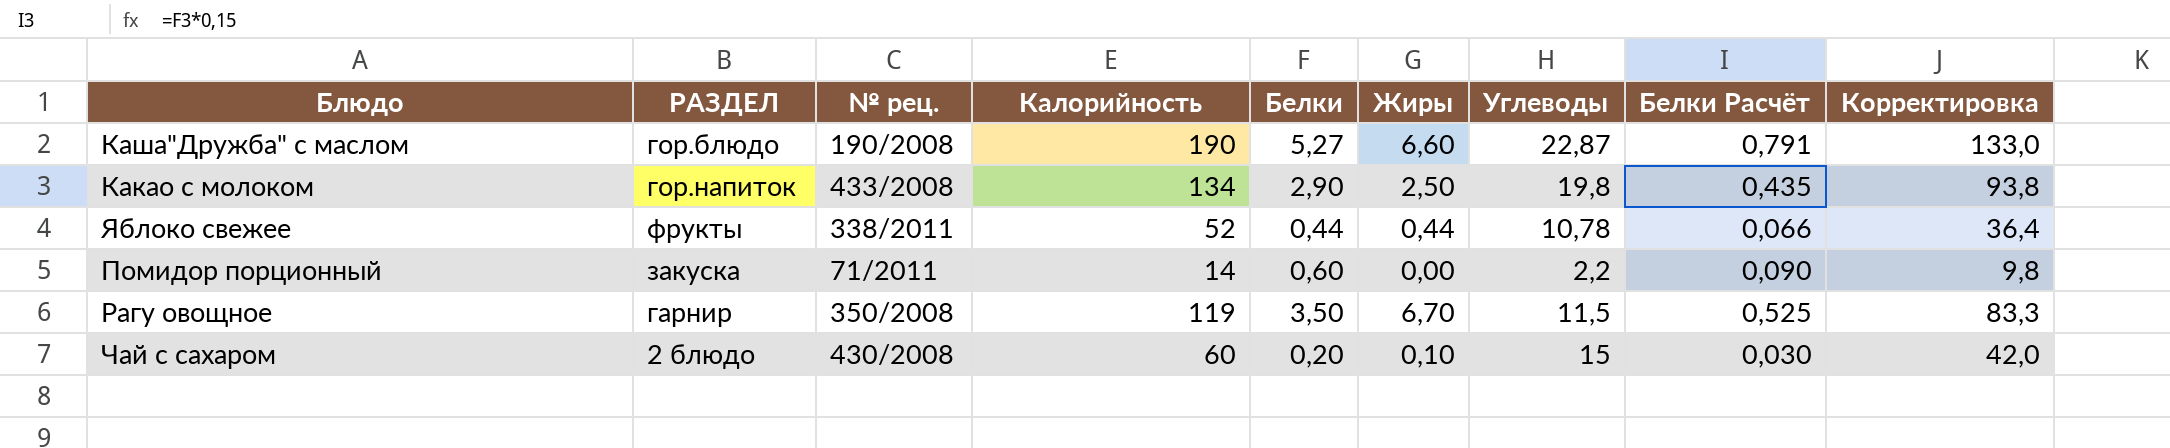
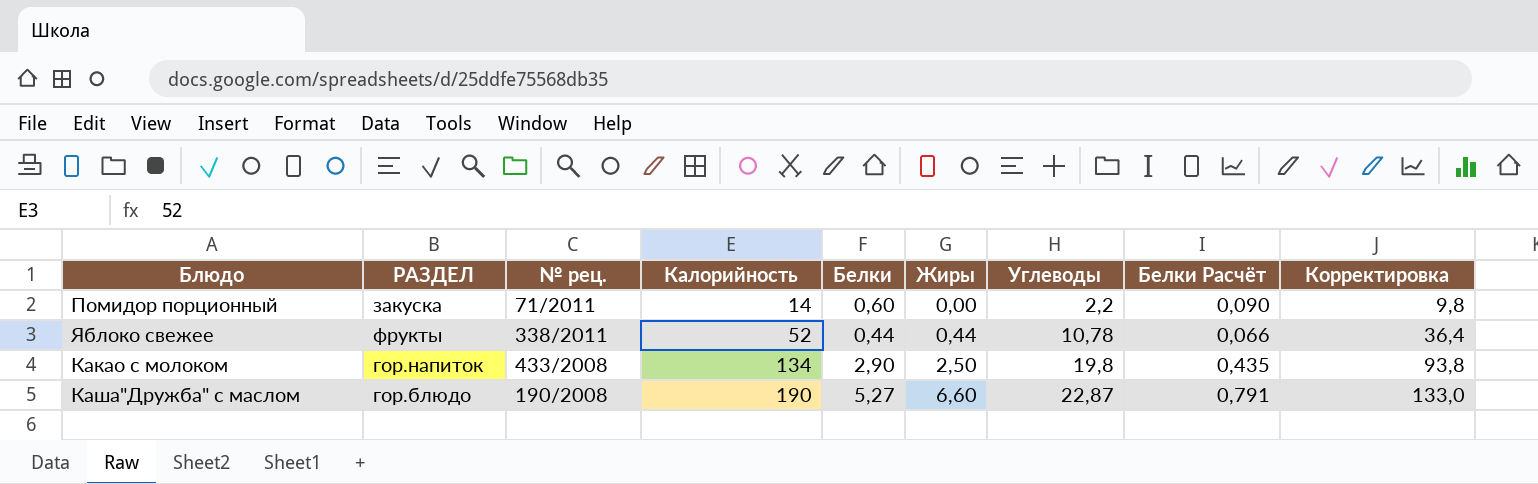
row order: none -> Калорийность ascending
row Рагу овощное: гарнир | 350/2008 | 119 | 3,50 | 6,70 | 11,5 | 0,525 | 83,3 -> none
row Чай с сахаром: 2 блюдо | 430/2008 | 60 | 0,20 | 0,10 | 15 | 0,030 | 42,0 -> none

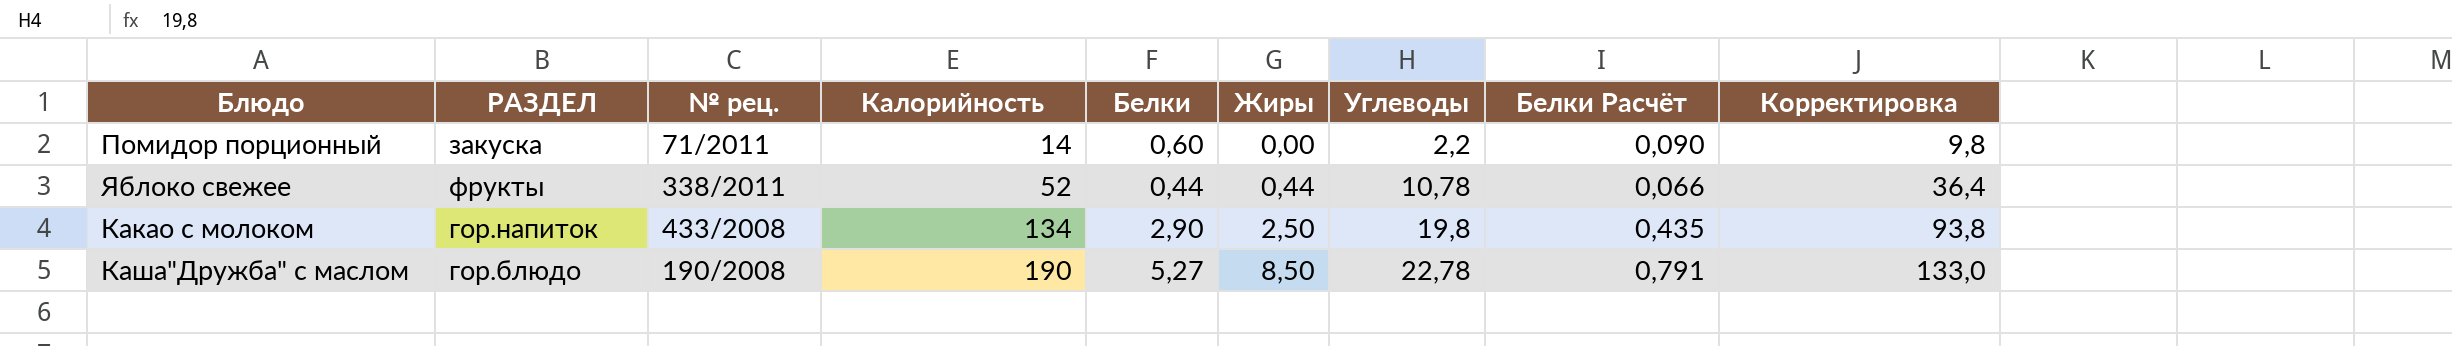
Каша"Дружба" с маслом | Жиры: 6,60 -> 8,50
Каша"Дружба" с маслом | Углеводы: 22,87 -> 22,78

